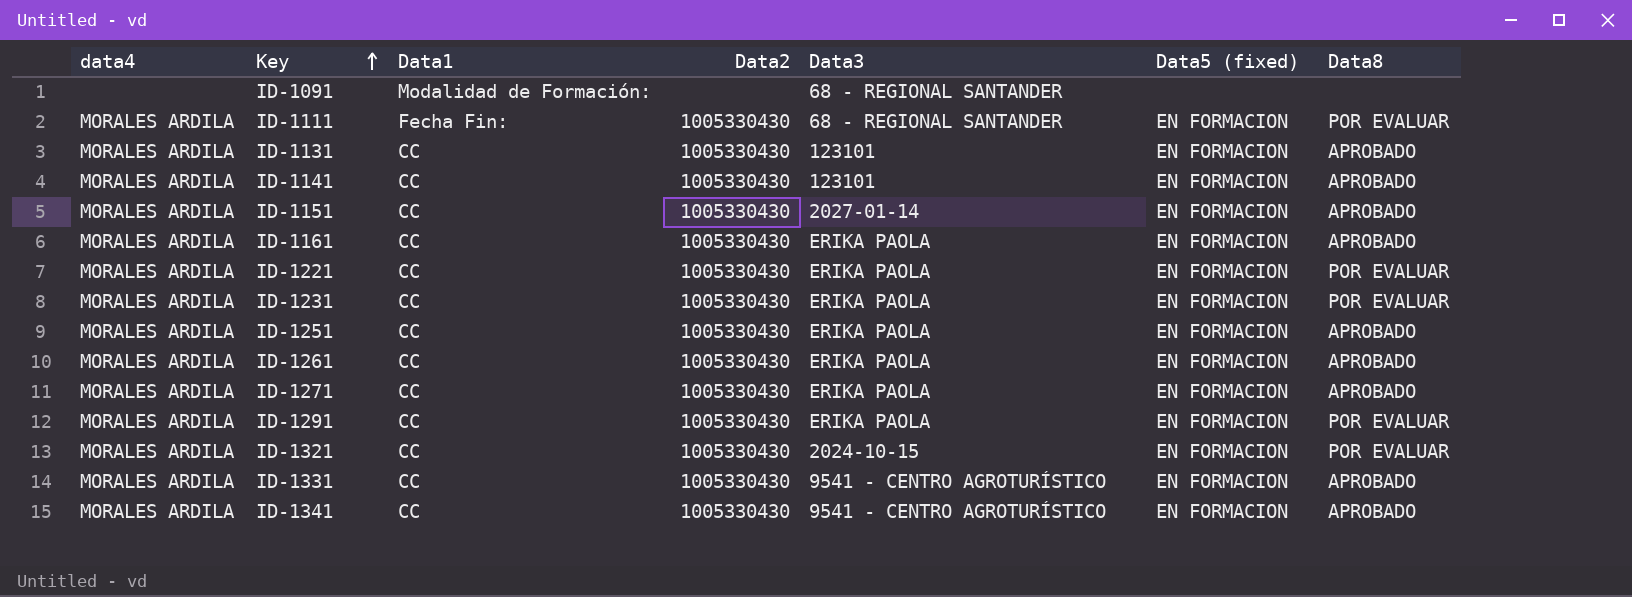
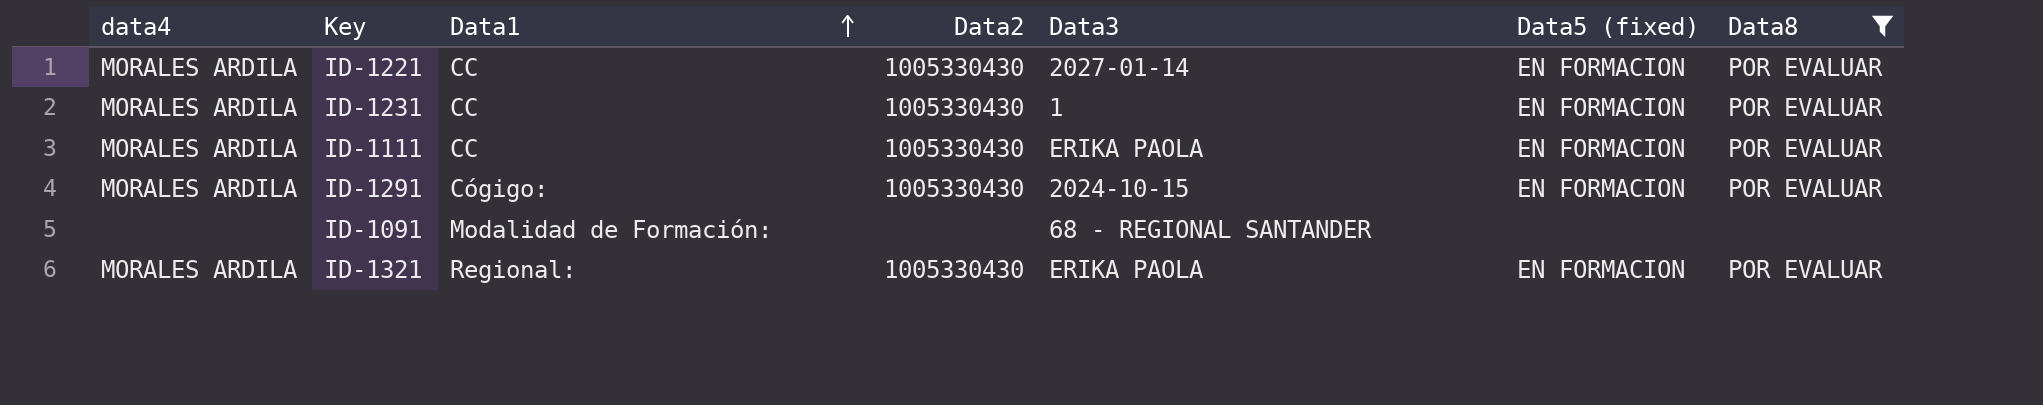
filter: none -> Data8 != APROBADO
row order: Key ascending -> Data1 ascending
ID-1221 | Data3: ERIKA PAOLA -> 2027-01-14
ID-1231 | Data3: ERIKA PAOLA -> 1
ID-1111 | Data1: Fecha Fin: -> CC
ID-1111 | Data3: 68 - REGIONAL SANTANDER -> ERIKA PAOLA
ID-1291 | Data1: CC -> Cógigo:
ID-1291 | Data3: ERIKA PAOLA -> 2024-10-15
ID-1321 | Data1: CC -> Regional:
ID-1321 | Data3: 2024-10-15 -> ERIKA PAOLA

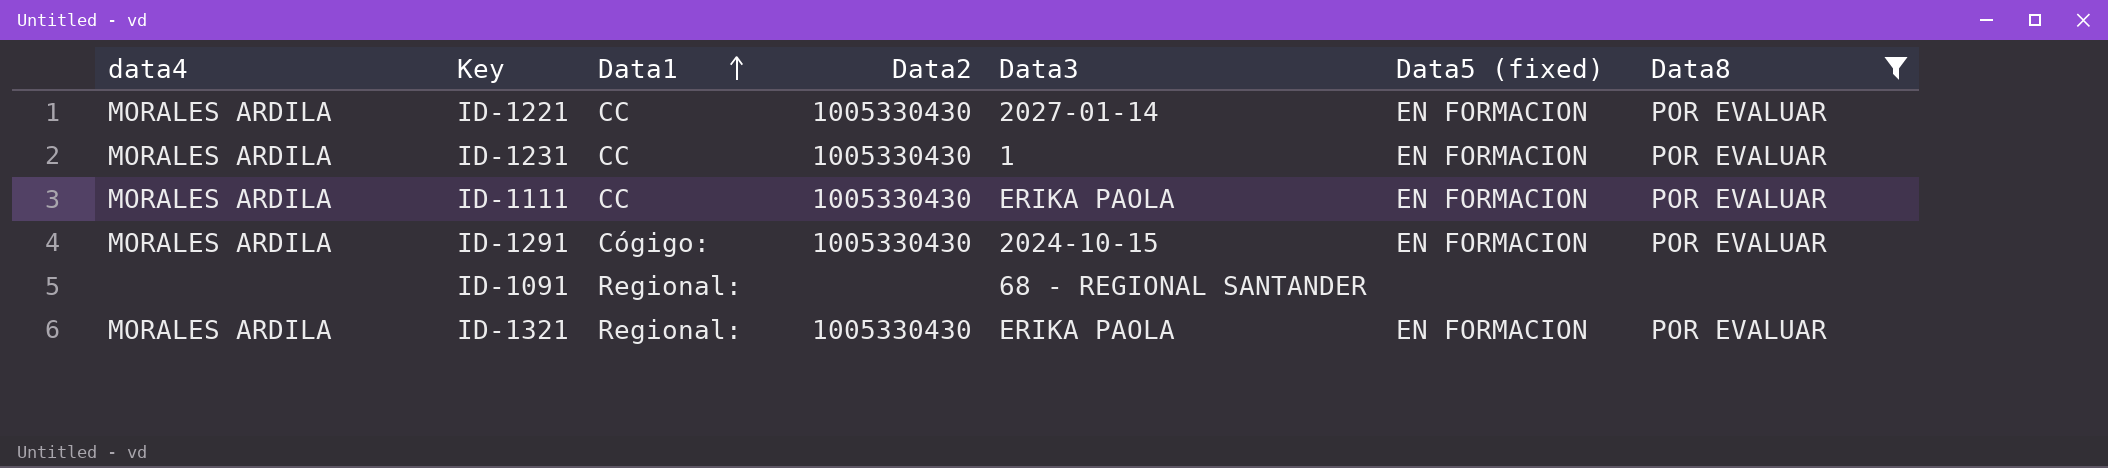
ID-1091 | Data1: Modalidad de Formación: -> Regional:

